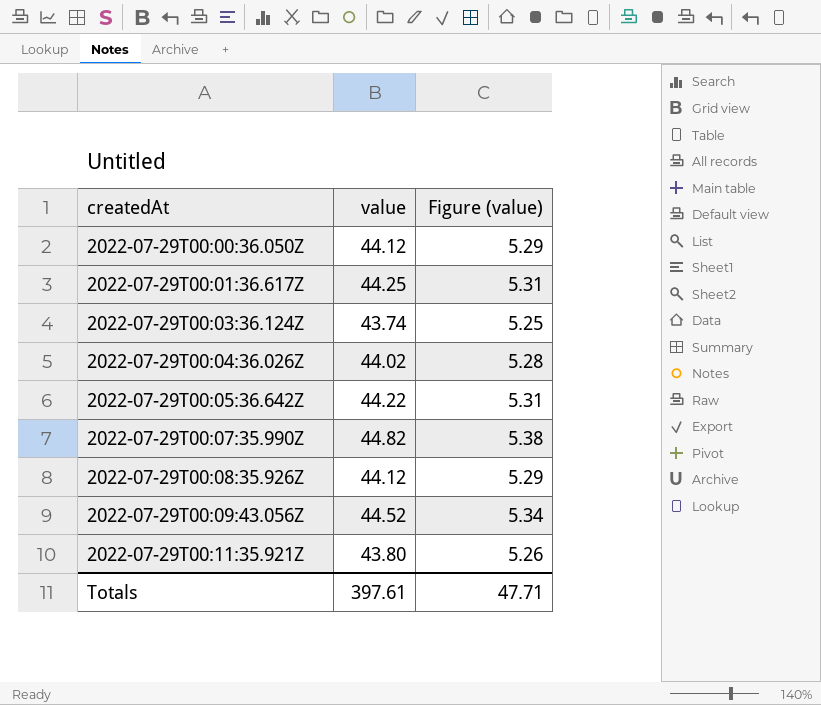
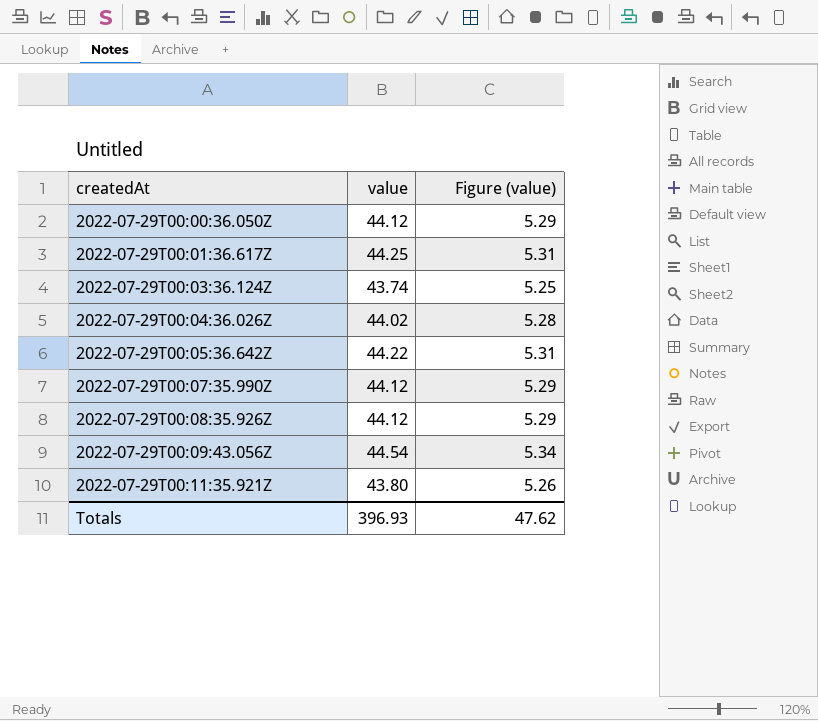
2022-07-29T00:07:35.990Z | value: 44.82 -> 44.12
2022-07-29T00:07:35.990Z | Figure (value): 5.38 -> 5.29
2022-07-29T00:09:43.056Z | value: 44.52 -> 44.54
Totals | value: 397.61 -> 396.93
Totals | Figure (value): 47.71 -> 47.62

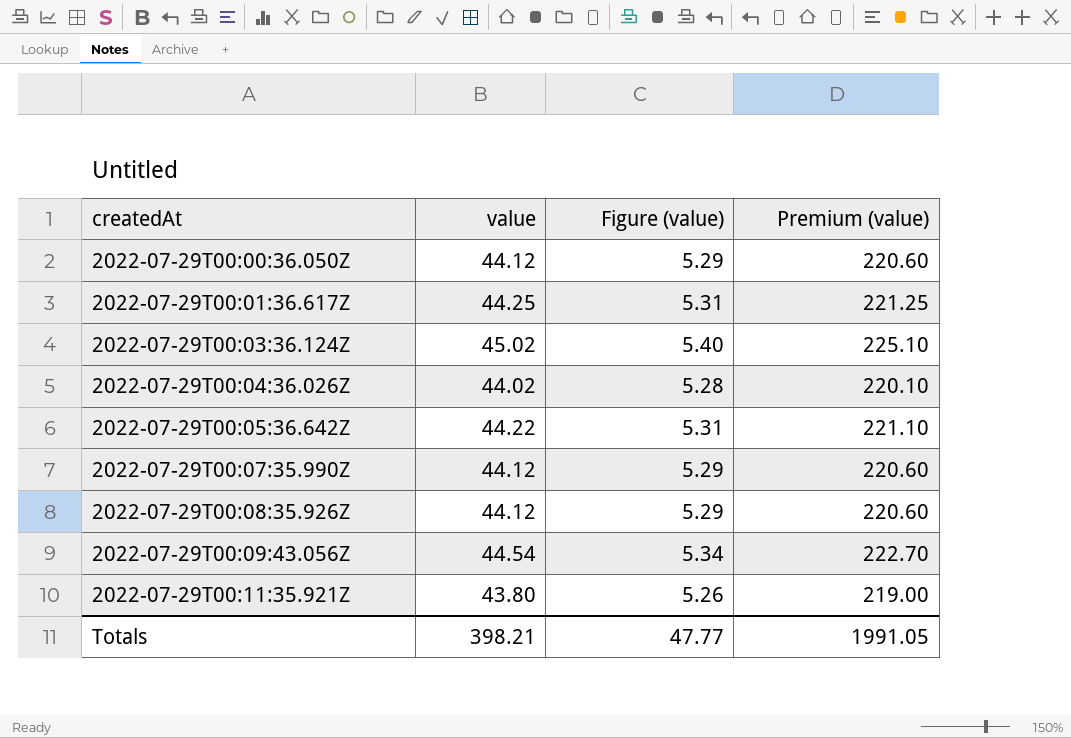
column Premium (value) | formula: none -> [value] * 5
2022-07-29T00:03:36.124Z | value: 43.74 -> 45.02
2022-07-29T00:03:36.124Z | Figure (value): 5.25 -> 5.40
Totals | value: 396.93 -> 398.21
Totals | Figure (value): 47.62 -> 47.77

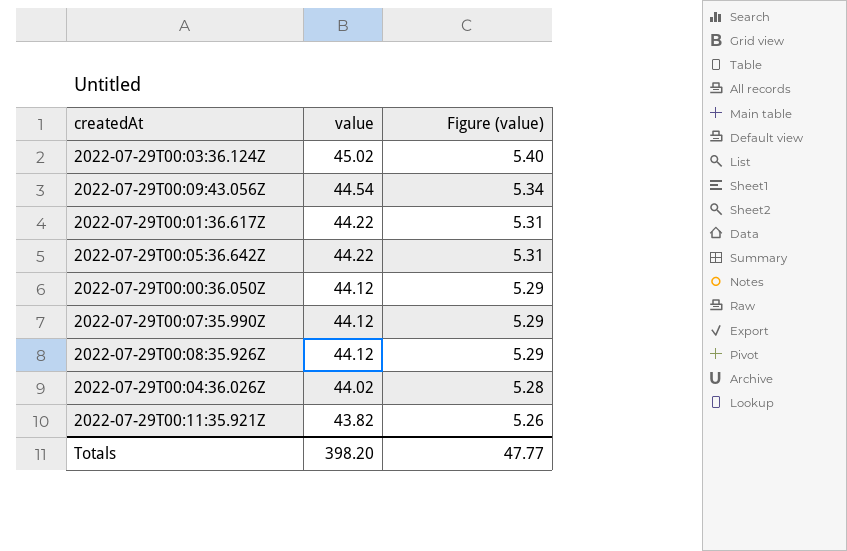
row order: createdAt ascending -> value descending
column Premium (value) | formula: [value] * 5 -> none
2022-07-29T00:01:36.617Z | value: 44.25 -> 44.22
2022-07-29T00:11:35.921Z | value: 43.80 -> 43.82
Totals | value: 398.21 -> 398.20

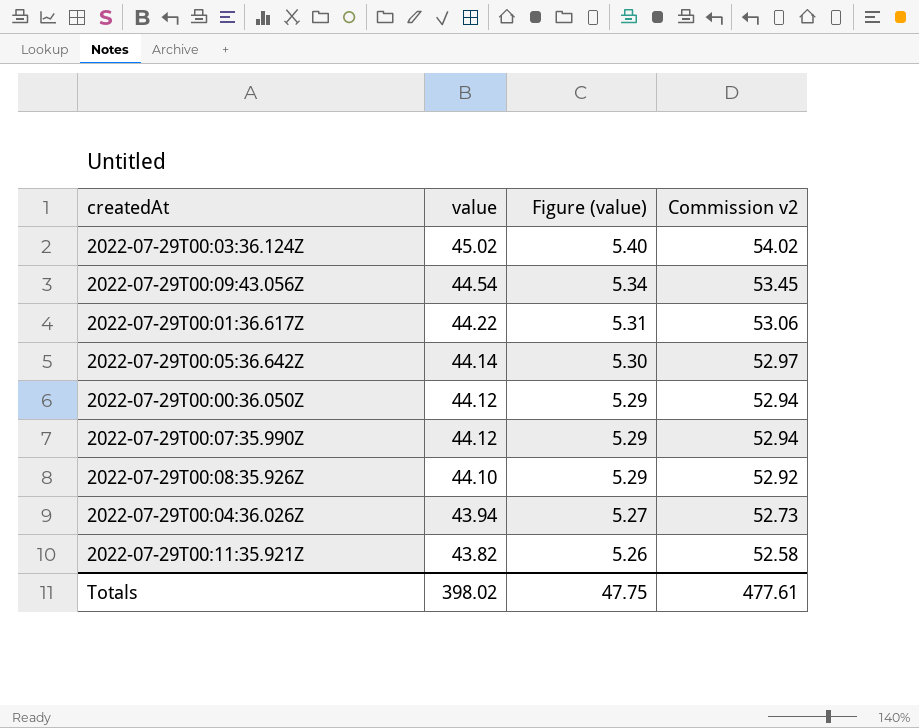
column Commission v2 | formula: none -> [value] * 1.2
2022-07-29T00:05:36.642Z | value: 44.22 -> 44.14
2022-07-29T00:05:36.642Z | Figure (value): 5.31 -> 5.30
2022-07-29T00:08:35.926Z | value: 44.12 -> 44.10
2022-07-29T00:04:36.026Z | value: 44.02 -> 43.94
2022-07-29T00:04:36.026Z | Figure (value): 5.28 -> 5.27
Totals | value: 398.20 -> 398.02
Totals | Figure (value): 47.77 -> 47.75

